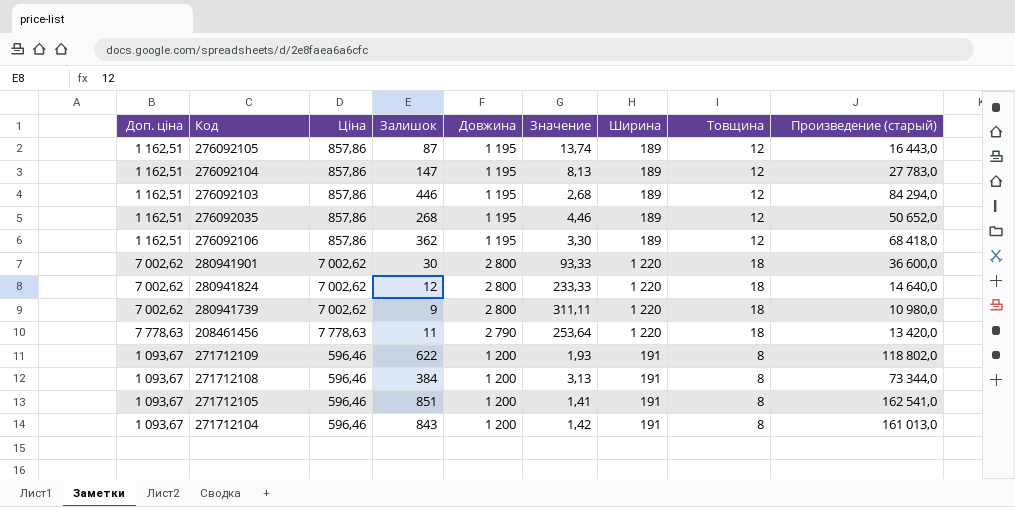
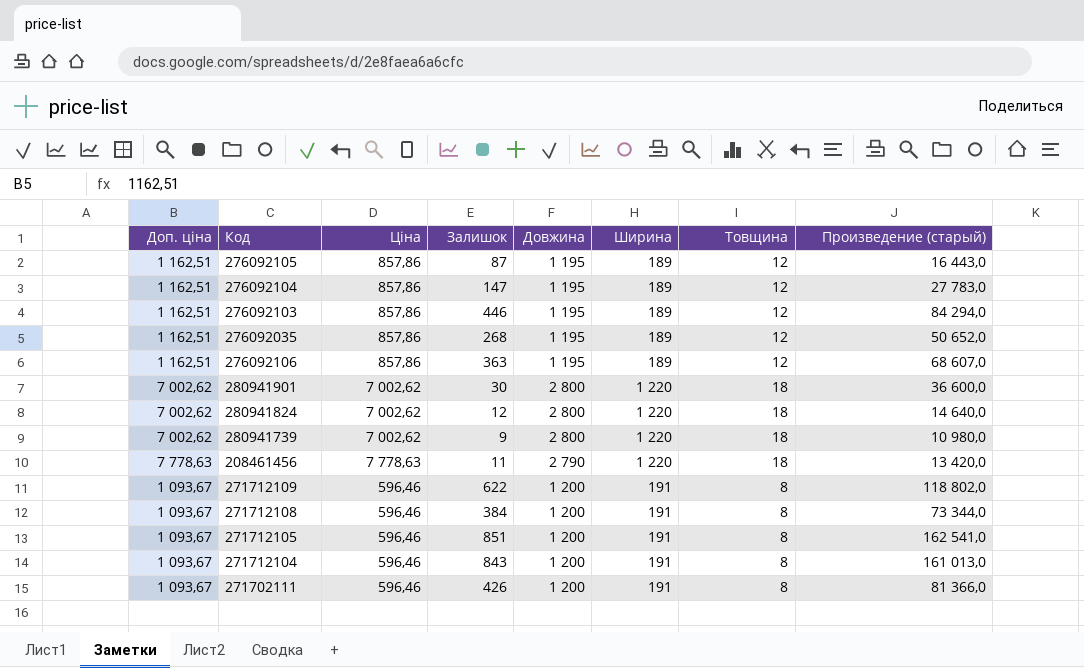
column Значение | formula: [Довжина] / [Залишок] -> none
276092106 | Залишок: 362 -> 363
276092106 | Произведение (старый): 68 418,0 -> 68 607,0
row 271702111: none -> 1 093,67 | 596,46 | 426 | 1 200 | 191 | 8 | 81 366,0

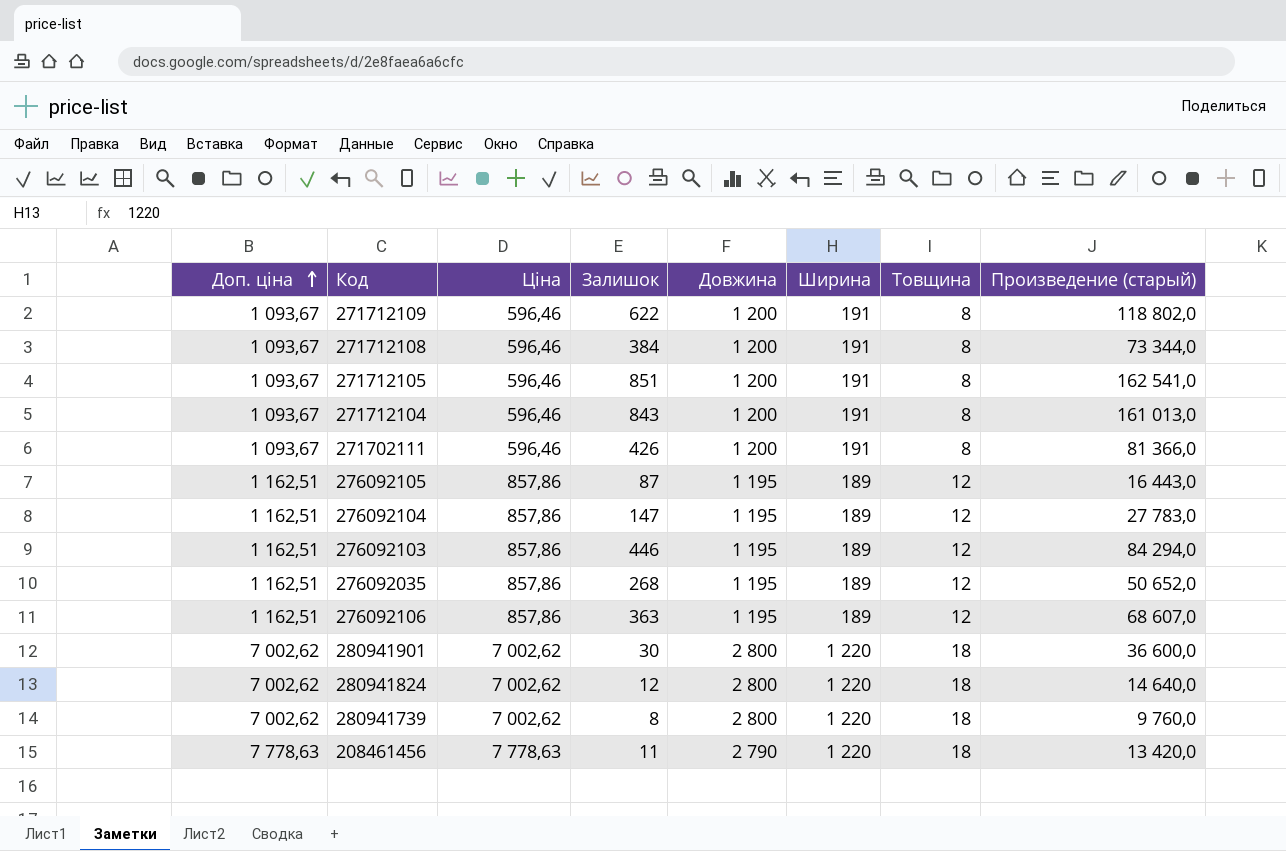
row order: none -> Доп. ціна ascending
280941739 | Залишок: 9 -> 8
280941739 | Произведение (старый): 10 980,0 -> 9 760,0

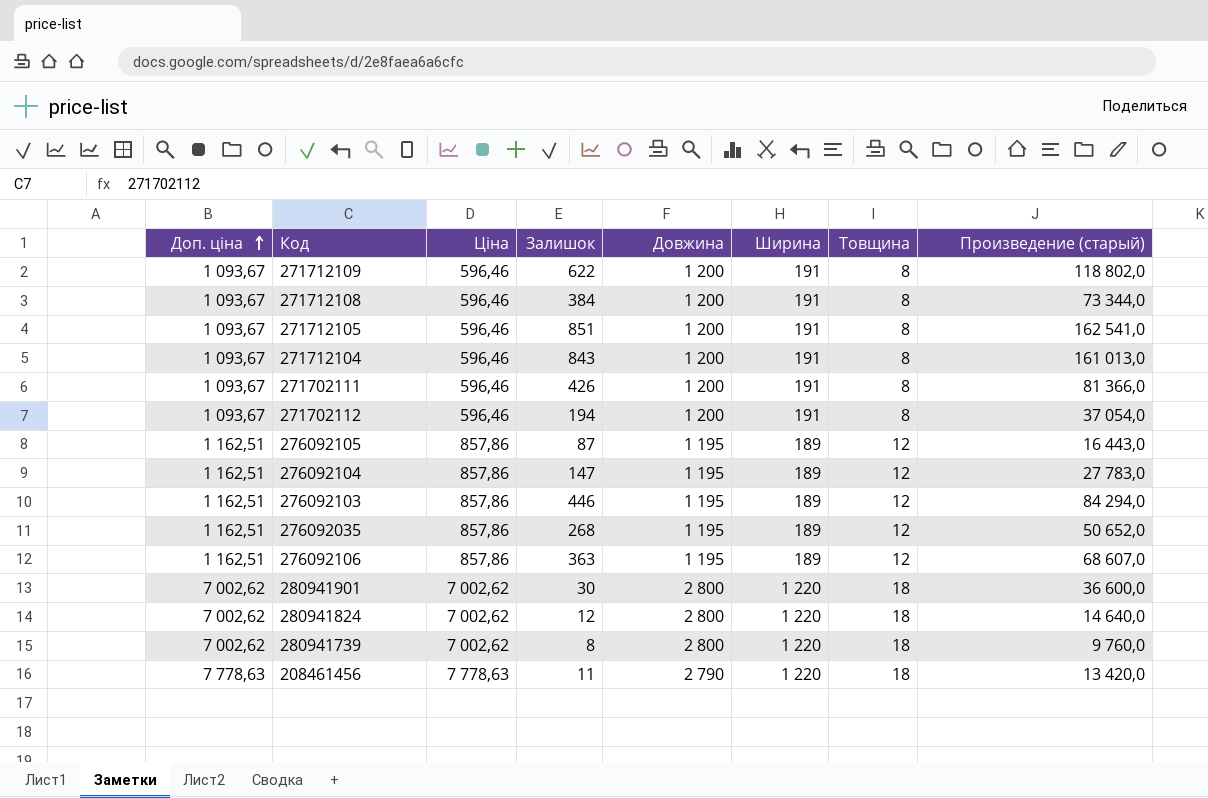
row 271702112: none -> 1 093,67 | 596,46 | 194 | 1 200 | 191 | 8 | 37 054,0

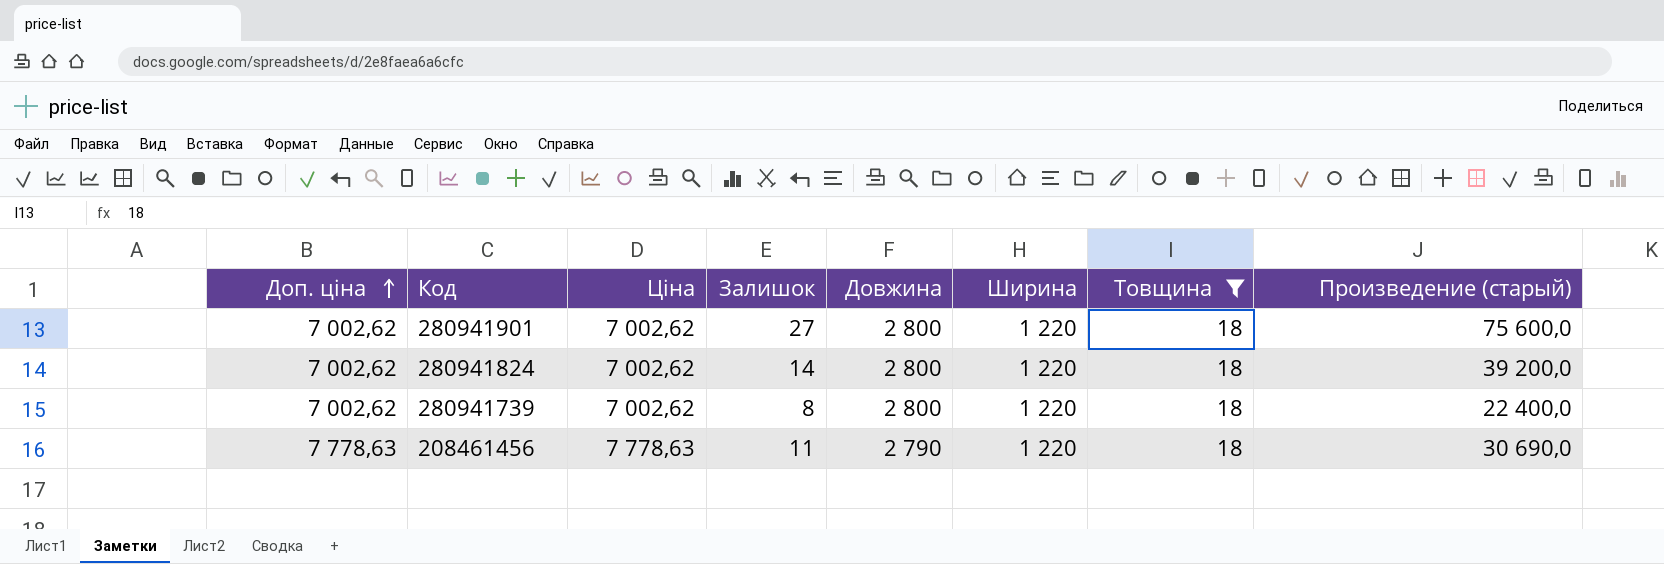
filter: none -> Товщина = 18
column Произведение (старый) | formula: [Залишок] * [Ширина] -> [Залишок] * [Довжина]
280941901 | Залишок: 30 -> 27
280941824 | Залишок: 12 -> 14

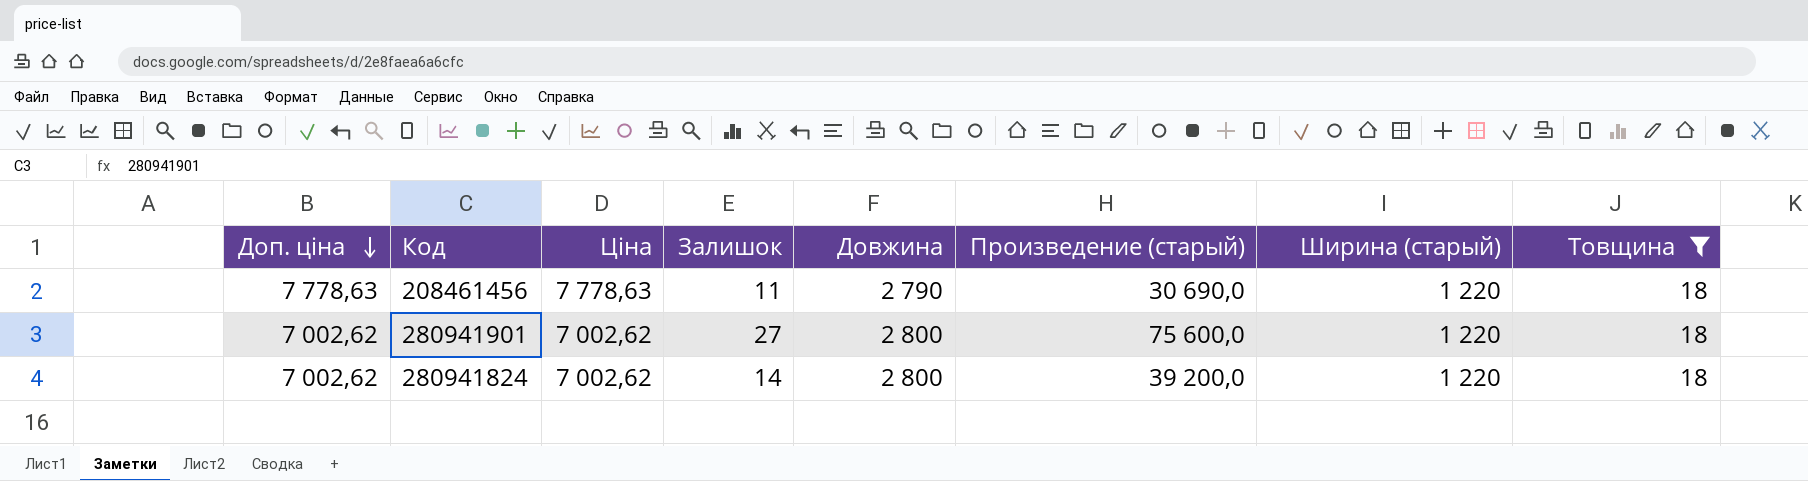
row order: Доп. ціна ascending -> Доп. ціна descending
column Произведение (старый) | position: 8 -> 6
column name: Ширина -> Ширина (старый)
row 280941739: 7 002,62 | 7 002,62 | 8 | 2 800 | 1 220 | 18 | 22 400,0 -> none

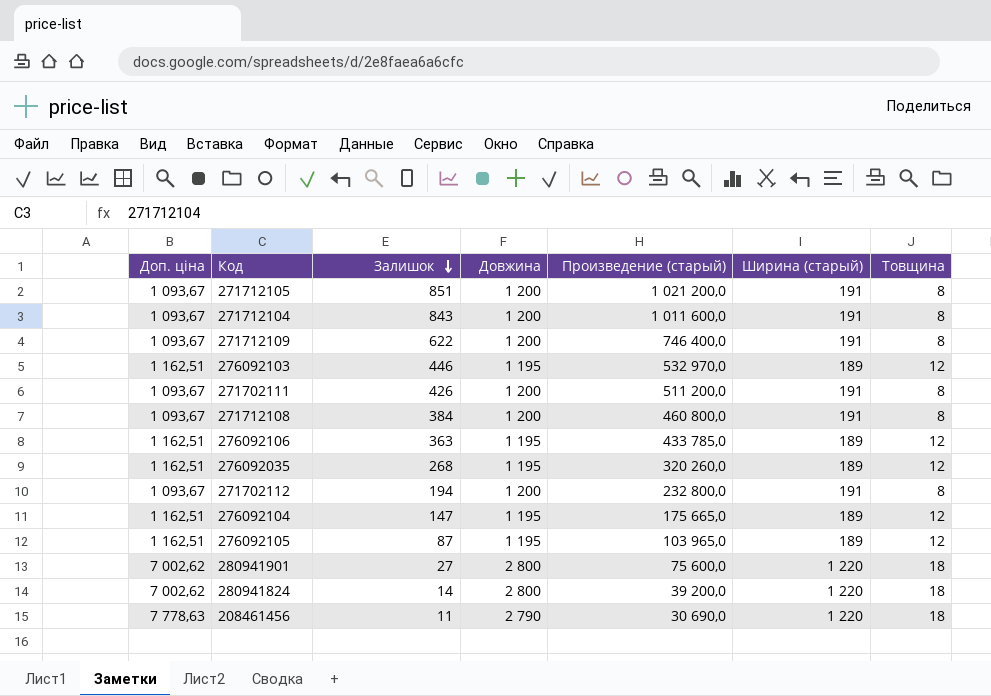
filter: Товщина = 18 -> none
row order: Доп. ціна descending -> Залишок descending
column Ціна | position: 3 -> none

